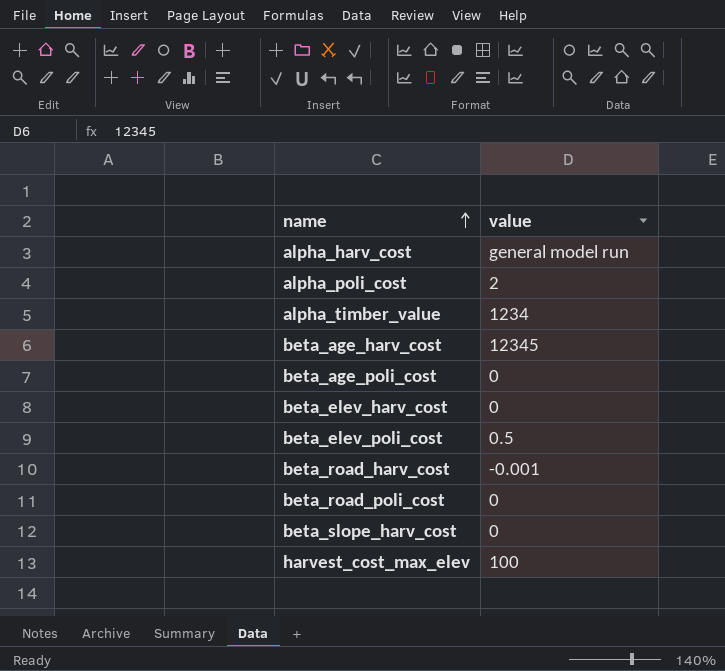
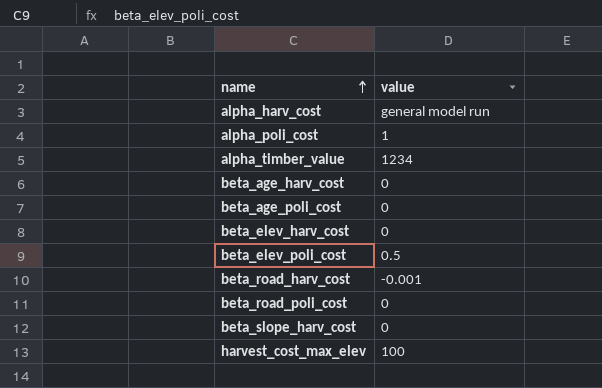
alpha_poli_cost | value: 2 -> 1
beta_age_harv_cost | value: 12345 -> 0

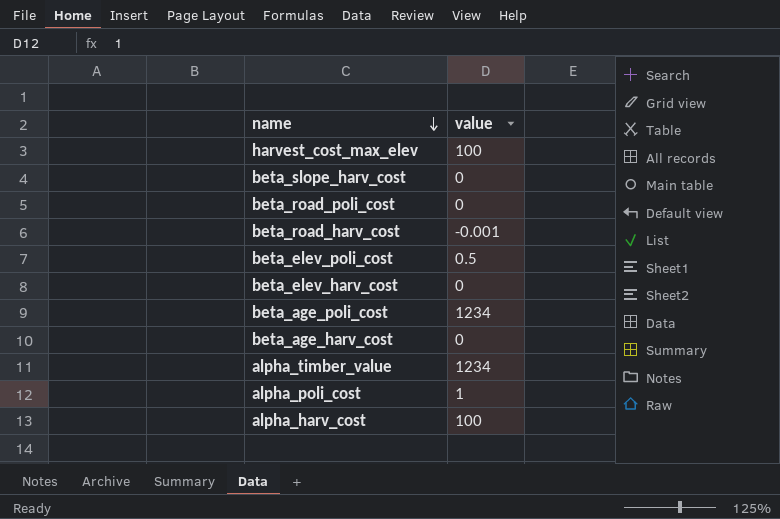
row order: name ascending -> name descending
beta_age_poli_cost | value: 0 -> 1234
alpha_harv_cost | value: general model run -> 100

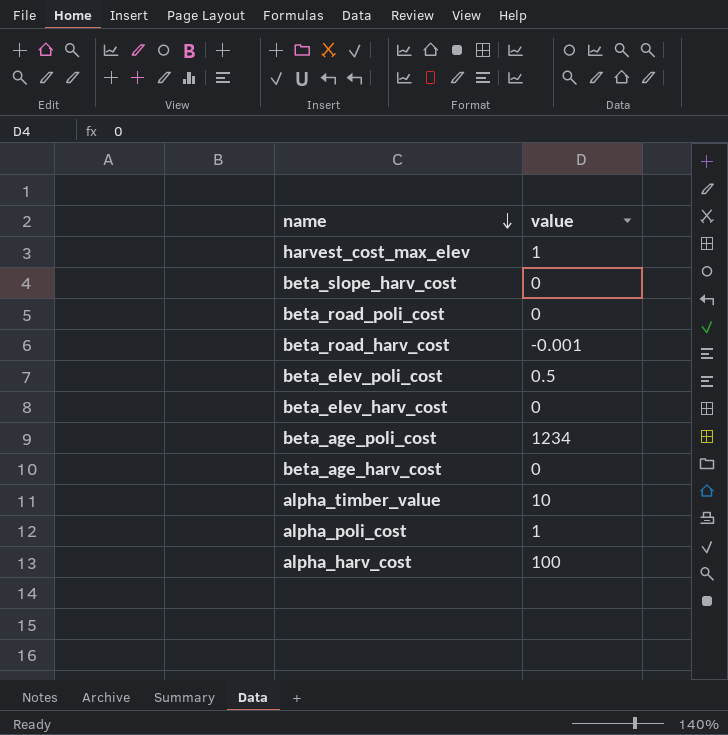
harvest_cost_max_elev | value: 100 -> 1
alpha_timber_value | value: 1234 -> 10

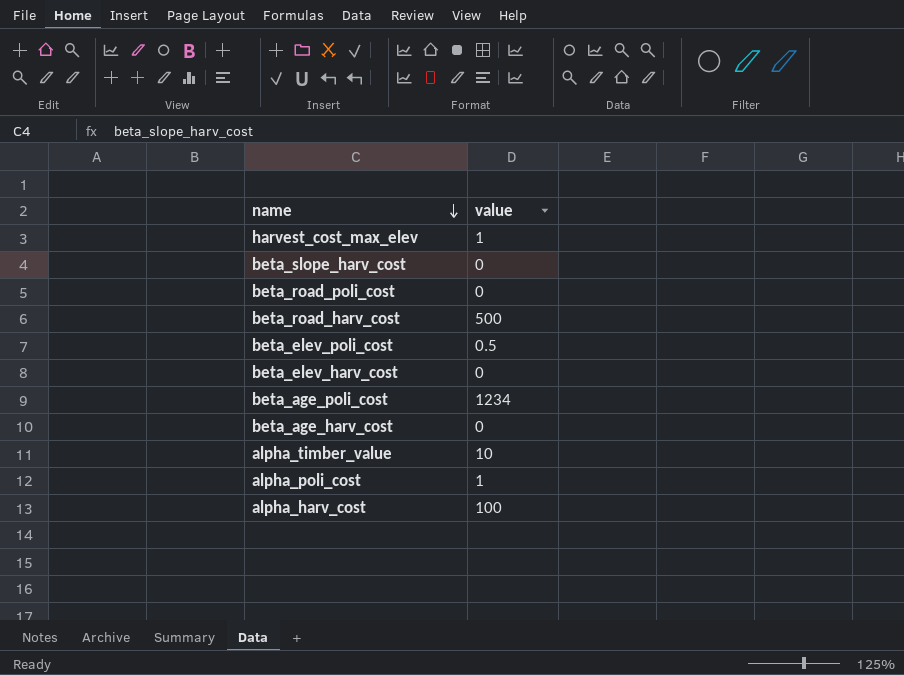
beta_road_harv_cost | value: -0.001 -> 500

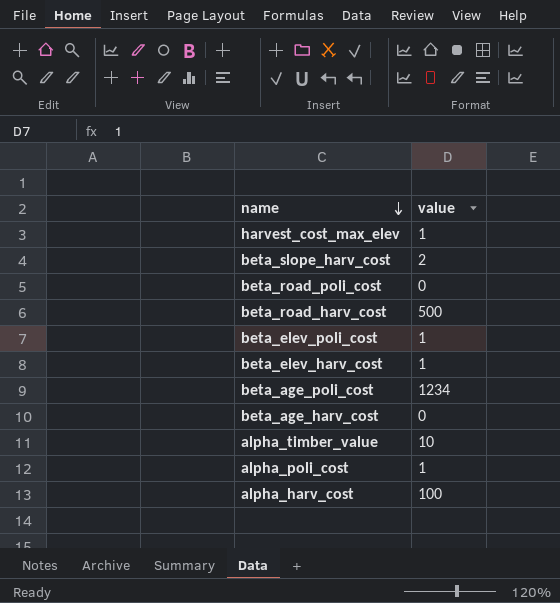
beta_slope_harv_cost | value: 0 -> 2
beta_elev_poli_cost | value: 0.5 -> 1
beta_elev_harv_cost | value: 0 -> 1

